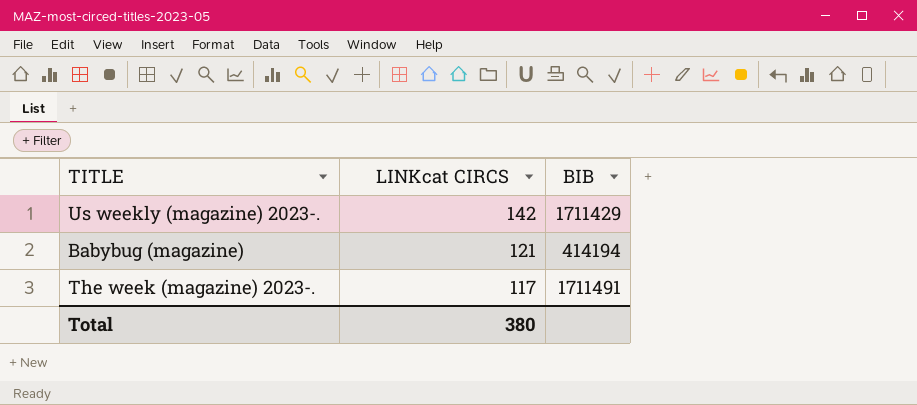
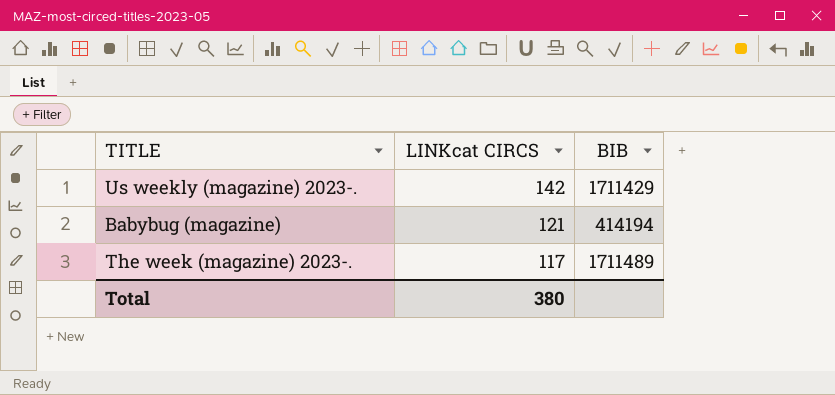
The week (magazine) 2023-. | BIB: 1711491 -> 1711489

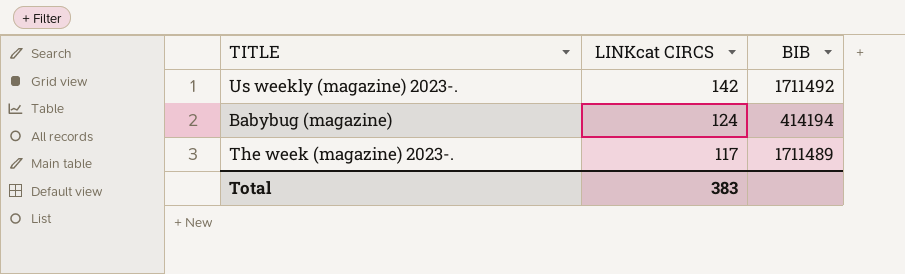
Us weekly (magazine) 2023-. | BIB: 1711429 -> 1711492
Babybug (magazine) | LINKcat CIRCS: 121 -> 124
Total | LINKcat CIRCS: 380 -> 383

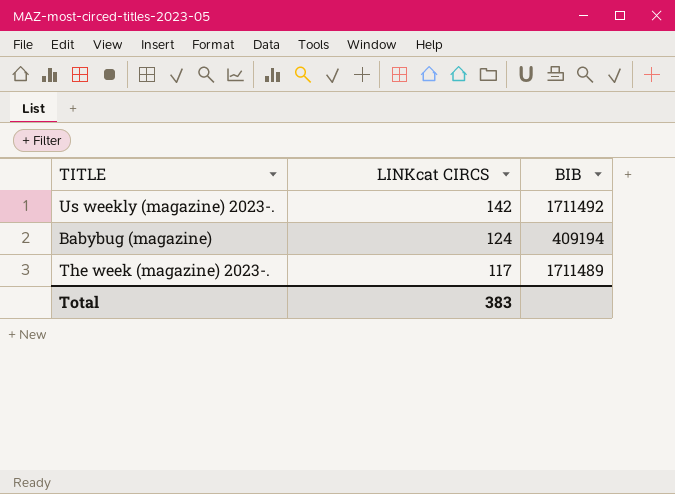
Babybug (magazine) | BIB: 414194 -> 409194

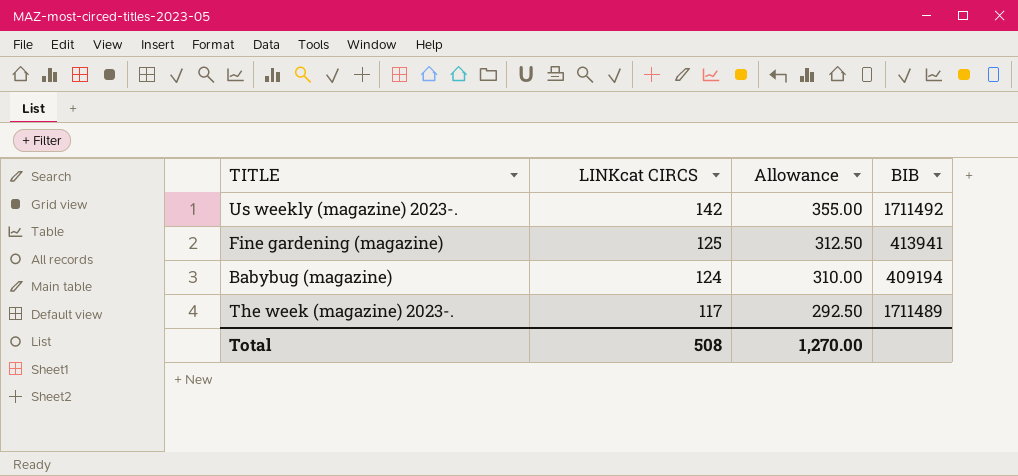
column Allowance | formula: none -> [LINKcat CIRCS] * 2.5
row Fine gardening (magazine): none -> 125 | 312.50 | 413941
Total | LINKcat CIRCS: 383 -> 508

